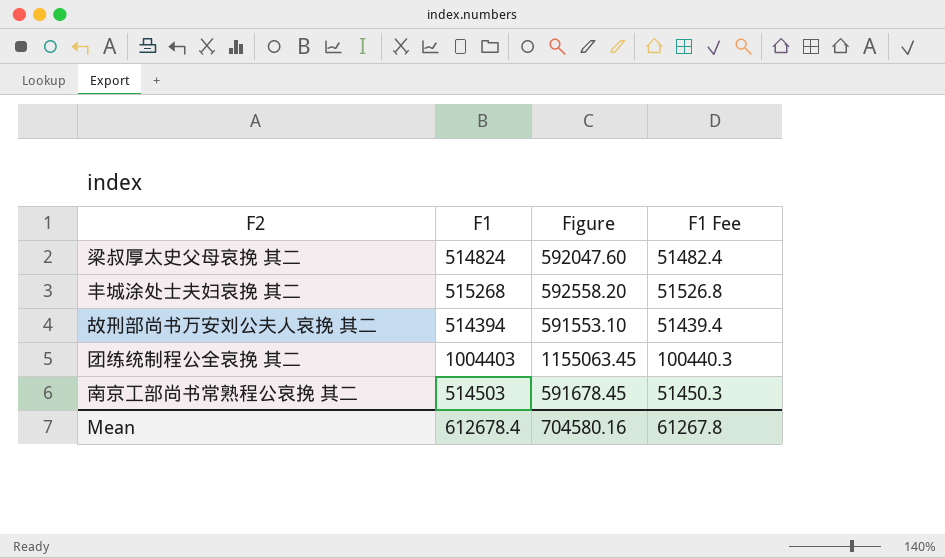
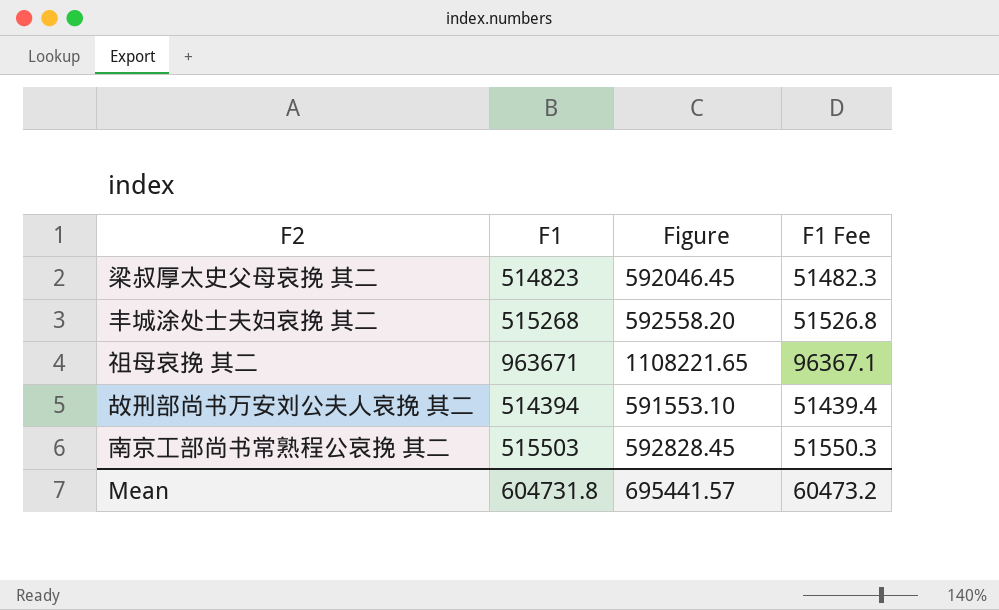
row 团练统制程公全哀挽 其二: 1004403 | 1155063.45 | 100440.3 -> none
梁叔厚太史父母哀挽 其二 | F1: 514824 -> 514823
梁叔厚太史父母哀挽 其二 | Figure: 592047.60 -> 592046.45
梁叔厚太史父母哀挽 其二 | F1 Fee: 51482.4 -> 51482.3
row 祖母哀挽 其二: none -> 963671 | 1108221.65 | 96367.1
南京工部尚书常熟程公哀挽 其二 | F1: 514503 -> 515503
南京工部尚书常熟程公哀挽 其二 | Figure: 591678.45 -> 592828.45
南京工部尚书常熟程公哀挽 其二 | F1 Fee: 51450.3 -> 51550.3
Mean | F1: 612678.4 -> 604731.8
Mean | Figure: 704580.16 -> 695441.57
Mean | F1 Fee: 61267.8 -> 60473.2

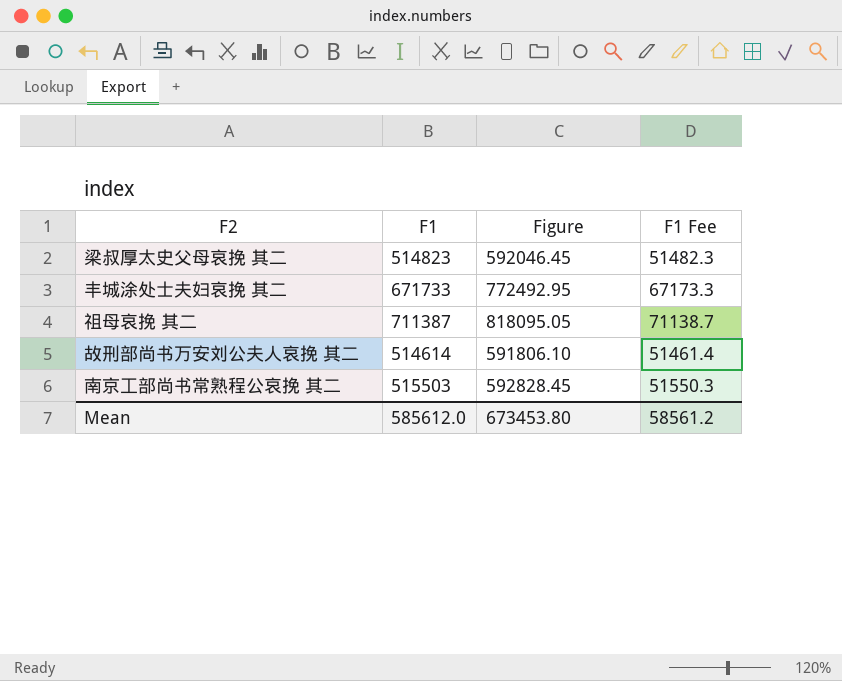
丰城涂处士夫妇哀挽 其二 | F1: 515268 -> 671733
丰城涂处士夫妇哀挽 其二 | Figure: 592558.20 -> 772492.95
丰城涂处士夫妇哀挽 其二 | F1 Fee: 51526.8 -> 67173.3
祖母哀挽 其二 | F1: 963671 -> 711387
祖母哀挽 其二 | Figure: 1108221.65 -> 818095.05
祖母哀挽 其二 | F1 Fee: 96367.1 -> 71138.7
故刑部尚书万安刘公夫人哀挽 其二 | F1: 514394 -> 514614
故刑部尚书万安刘公夫人哀挽 其二 | Figure: 591553.10 -> 591806.10
故刑部尚书万安刘公夫人哀挽 其二 | F1 Fee: 51439.4 -> 51461.4
Mean | F1: 604731.8 -> 585612.0
Mean | Figure: 695441.57 -> 673453.80
Mean | F1 Fee: 60473.2 -> 58561.2

